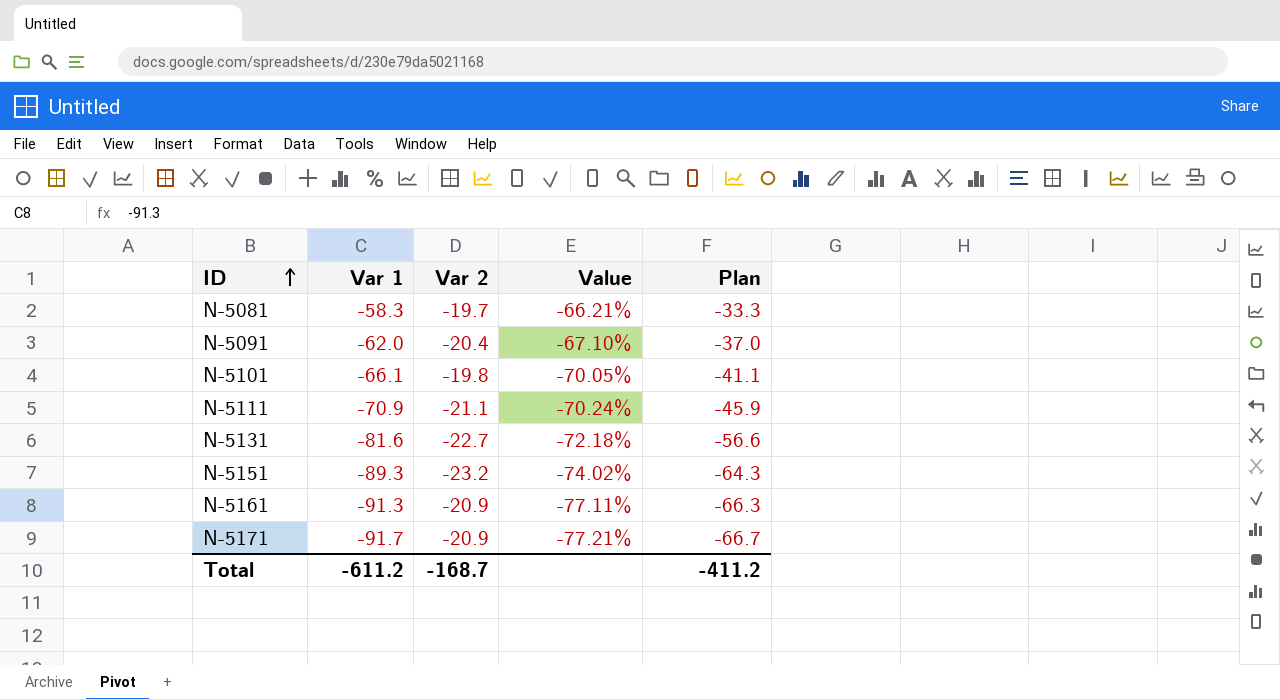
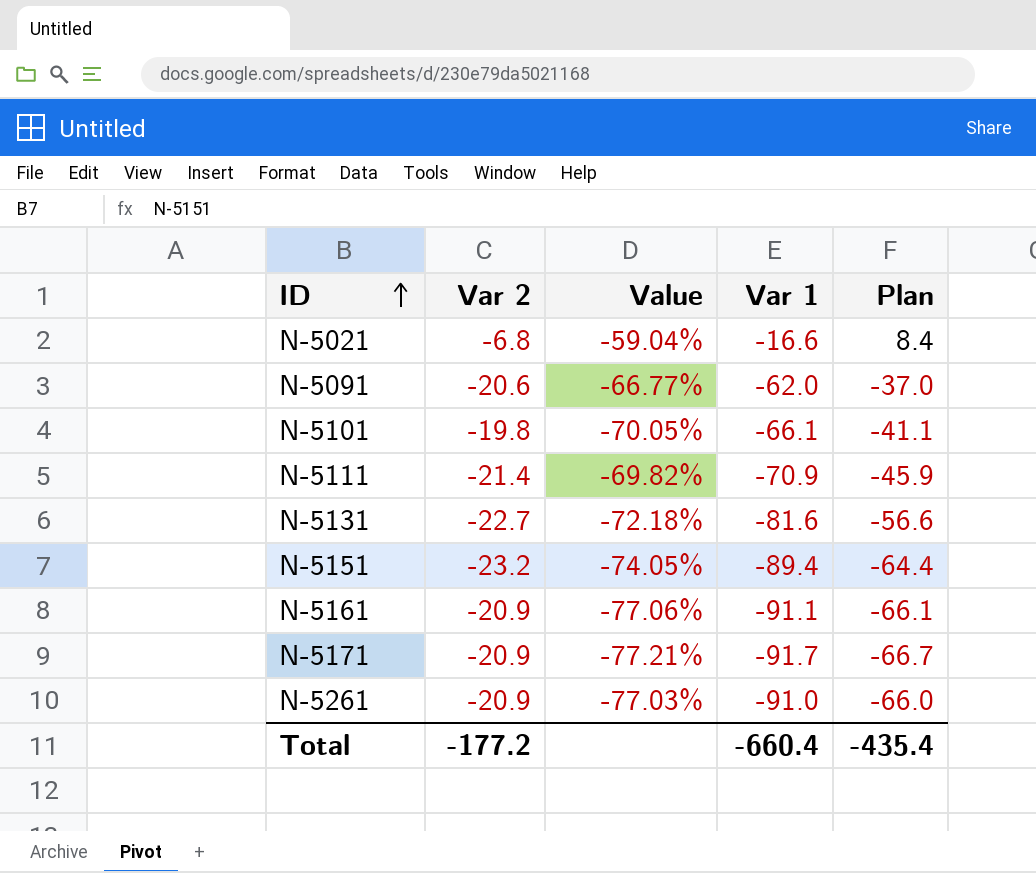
column Var 1 | position: 2 -> 4
row N-5081: -58.3 | -19.7 | -66.21% | -33.3 -> none
row N-5021: none -> -6.8 | -59.04% | -16.6 | 8.4
N-5091 | Var 2: -20.4 -> -20.6
N-5091 | Value: -67.10% -> -66.77%
N-5111 | Var 2: -21.1 -> -21.4
N-5111 | Value: -70.24% -> -69.82%
N-5151 | Value: -74.02% -> -74.05%
N-5151 | Var 1: -89.3 -> -89.4
N-5151 | Plan: -64.3 -> -64.4
N-5161 | Value: -77.11% -> -77.06%
N-5161 | Var 1: -91.3 -> -91.1
N-5161 | Plan: -66.3 -> -66.1
row N-5261: none -> -20.9 | -77.03% | -91.0 | -66.0
Total | Var 2: -168.7 -> -177.2
Total | Var 1: -611.2 -> -660.4
Total | Plan: -411.2 -> -435.4

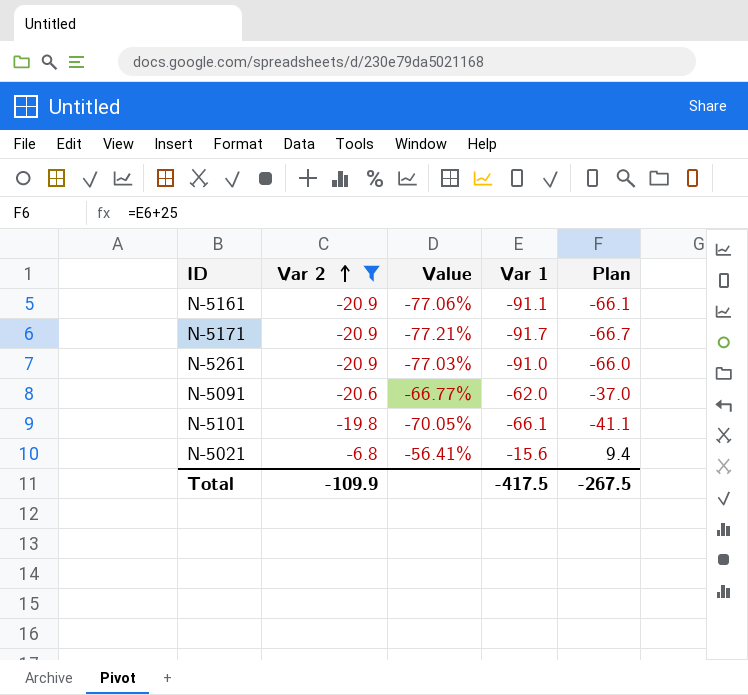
filter: none -> Var 2 >= -20.9
row order: ID ascending -> Var 2 ascending
N-5021 | Value: -59.04% -> -56.41%
N-5021 | Var 1: -16.6 -> -15.6
N-5021 | Plan: 8.4 -> 9.4
Total | Var 2: -177.2 -> -109.9
Total | Var 1: -660.4 -> -417.5
Total | Plan: -435.4 -> -267.5

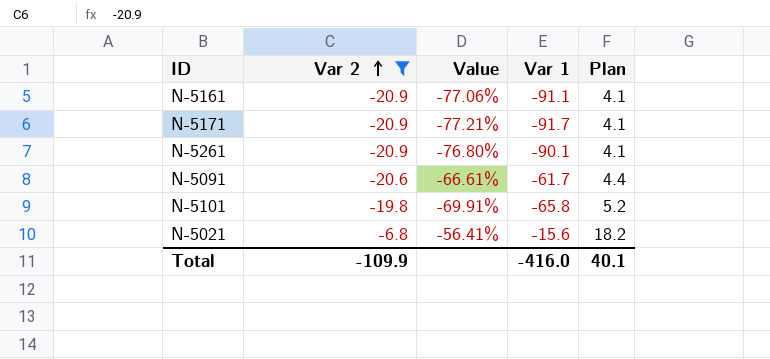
column Plan | formula: [Var 1] + 25 -> [Var 2] + 25
N-5261 | Value: -77.03% -> -76.80%
N-5261 | Var 1: -91.0 -> -90.1
N-5091 | Value: -66.77% -> -66.61%
N-5091 | Var 1: -62.0 -> -61.7
N-5101 | Value: -70.05% -> -69.91%
N-5101 | Var 1: -66.1 -> -65.8
Total | Var 1: -417.5 -> -416.0
Total | Plan: -267.5 -> 40.1

